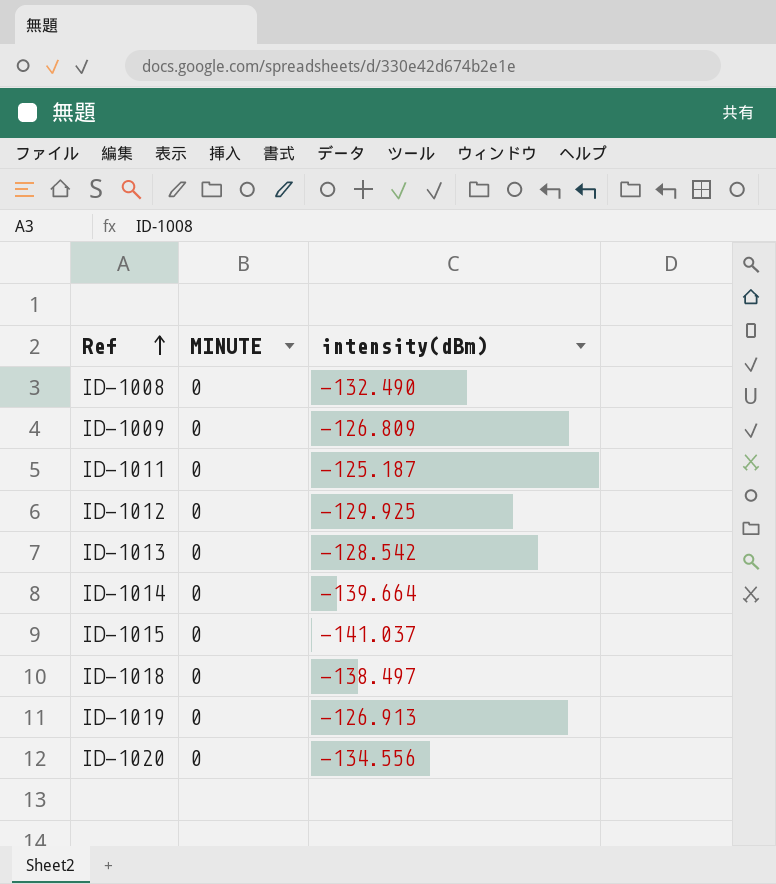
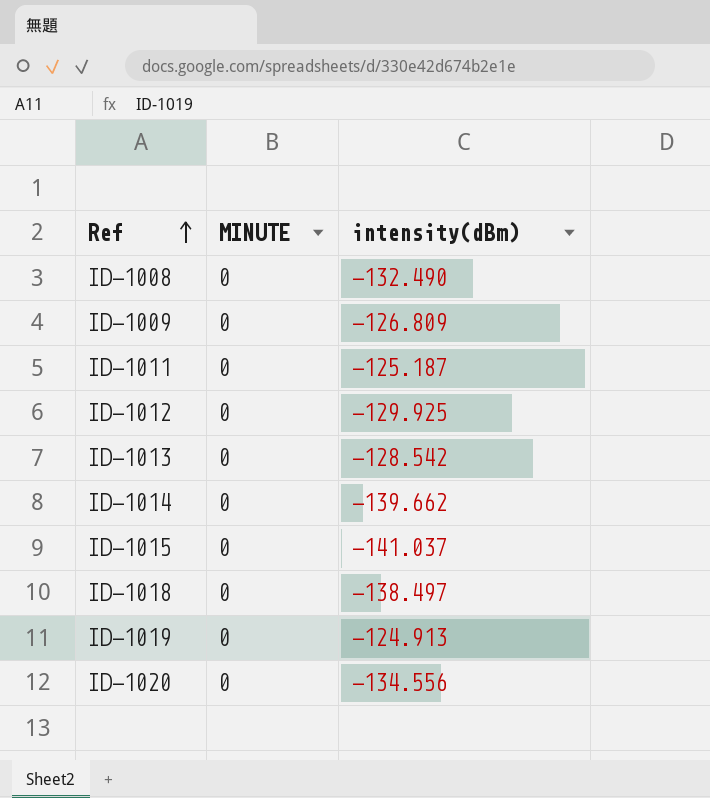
ID-1014 | intensity(dBm): -139.664 -> -139.662
ID-1019 | intensity(dBm): -126.913 -> -124.913

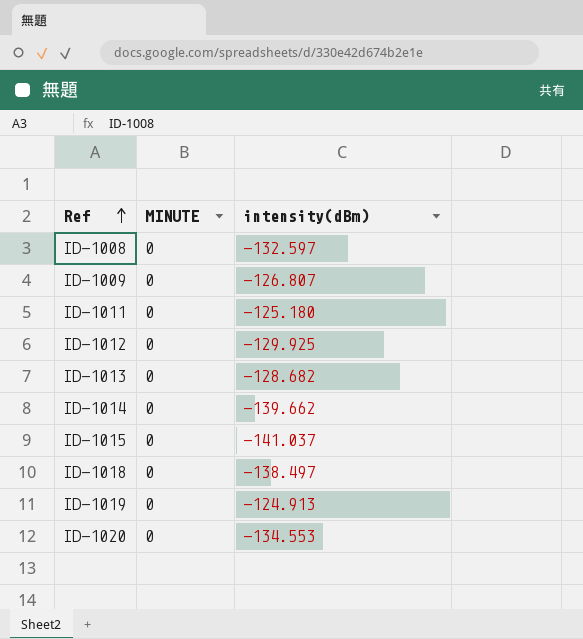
ID-1008 | intensity(dBm): -132.490 -> -132.597
ID-1009 | intensity(dBm): -126.809 -> -126.807
ID-1011 | intensity(dBm): -125.187 -> -125.180
ID-1013 | intensity(dBm): -128.542 -> -128.682
ID-1020 | intensity(dBm): -134.556 -> -134.553

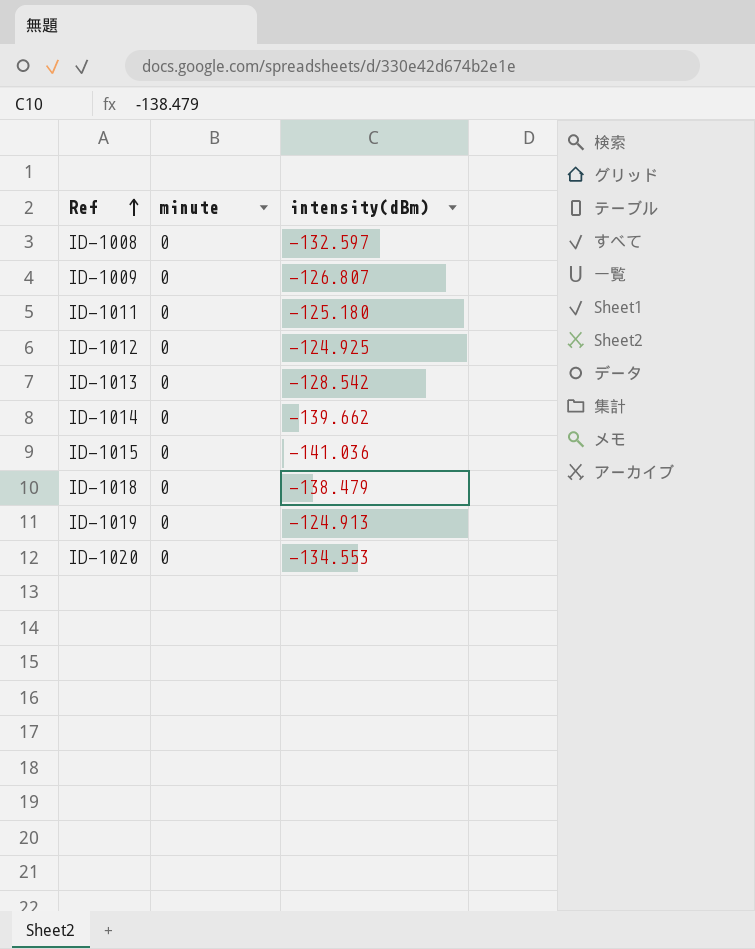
column name: MINUTE -> minute
ID-1012 | intensity(dBm): -129.925 -> -124.925
ID-1013 | intensity(dBm): -128.682 -> -128.542
ID-1015 | intensity(dBm): -141.037 -> -141.036
ID-1018 | intensity(dBm): -138.497 -> -138.479

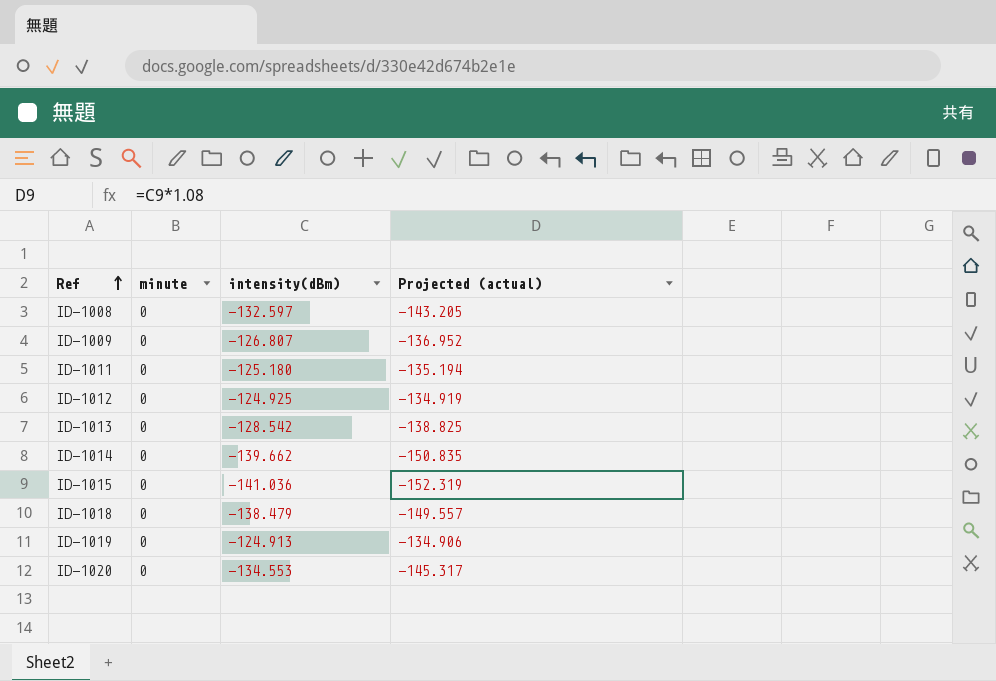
column Projected (actual) | formula: none -> [intensity(dBm)] * 1.08

